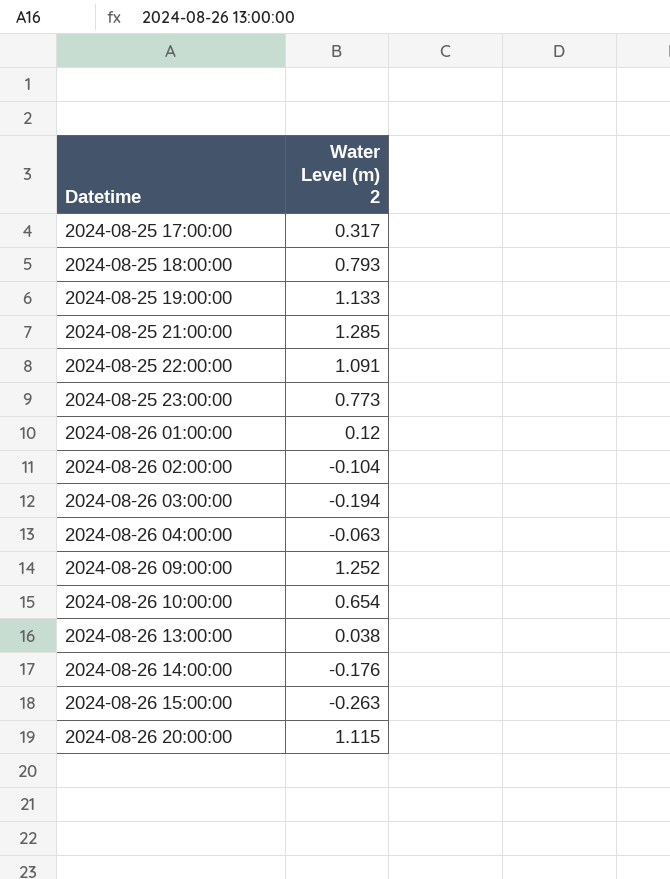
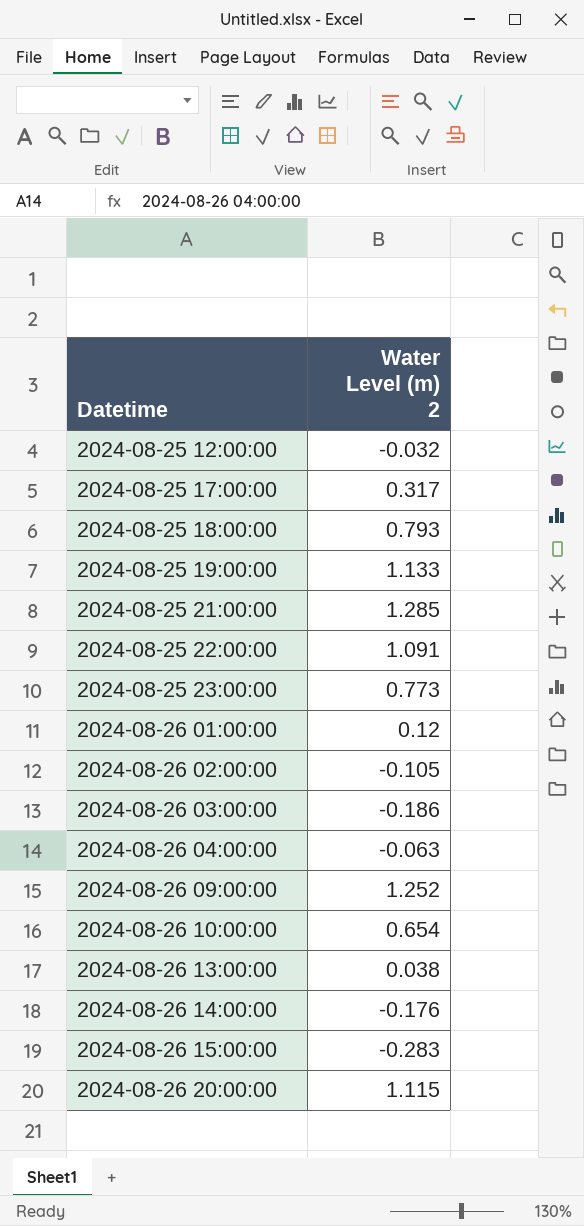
row 2024-08-25 12:00:00: none -> -0.032
2024-08-26 02:00:00 | Water Level (m) 2: -0.104 -> -0.105
2024-08-26 03:00:00 | Water Level (m) 2: -0.194 -> -0.186
2024-08-26 15:00:00 | Water Level (m) 2: -0.263 -> -0.283

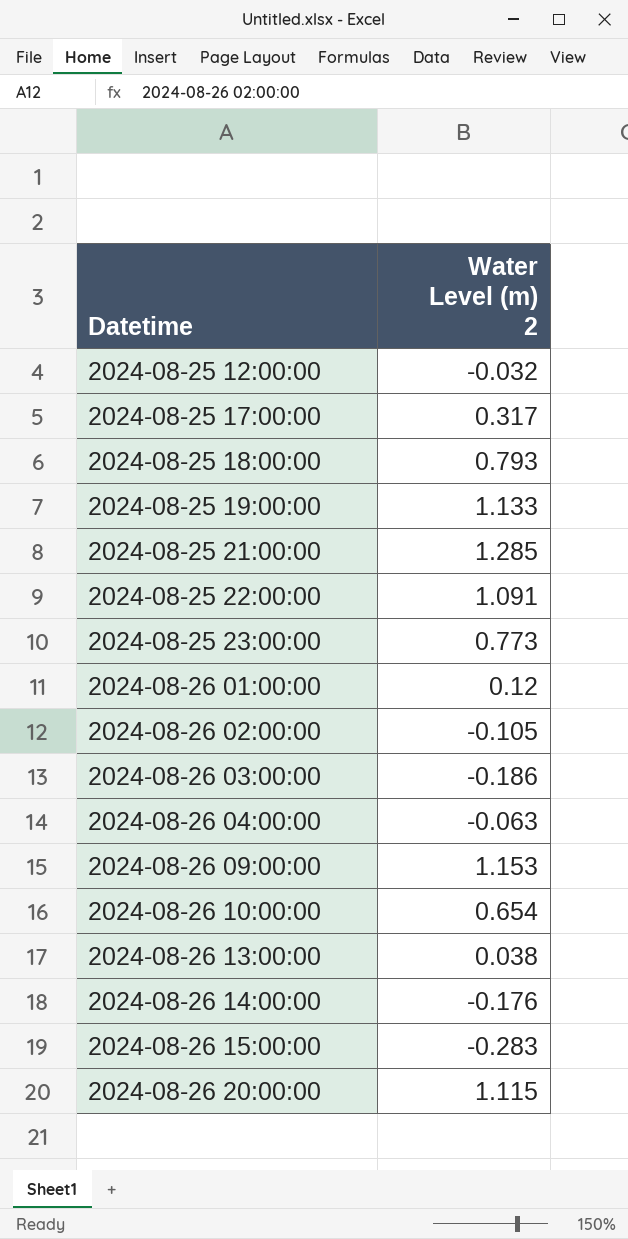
2024-08-26 09:00:00 | Water Level (m) 2: 1.252 -> 1.153

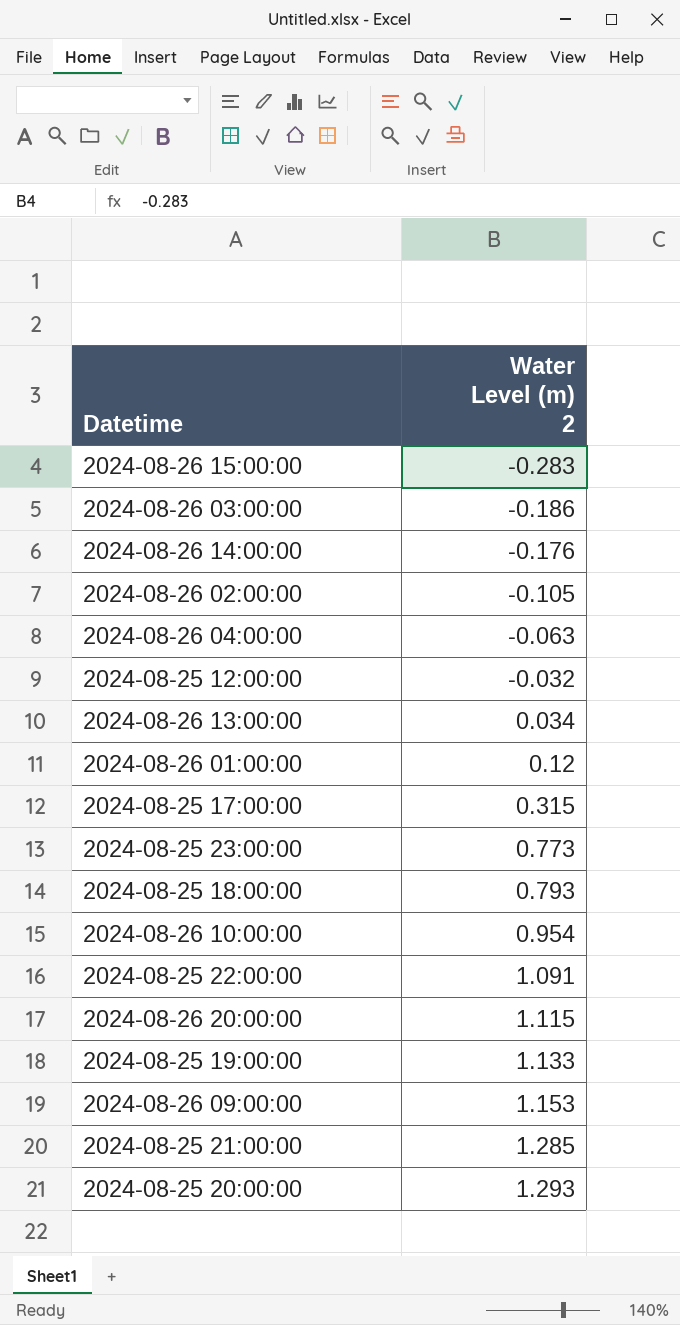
row order: Datetime ascending -> Water Level (m) 2 ascending
2024-08-26 13:00:00 | Water Level (m) 2: 0.038 -> 0.034
2024-08-25 17:00:00 | Water Level (m) 2: 0.317 -> 0.315
2024-08-26 10:00:00 | Water Level (m) 2: 0.654 -> 0.954
row 2024-08-25 20:00:00: none -> 1.293

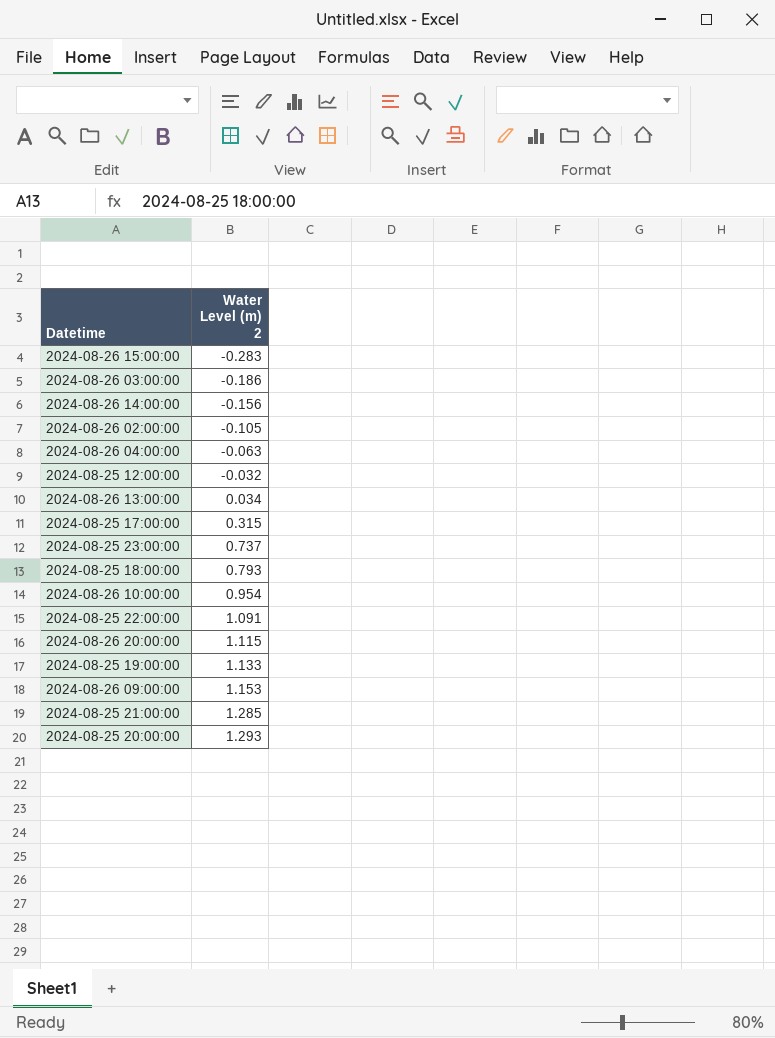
row 2024-08-26 01:00:00: 0.12 -> none
2024-08-26 14:00:00 | Water Level (m) 2: -0.176 -> -0.156
2024-08-25 23:00:00 | Water Level (m) 2: 0.773 -> 0.737

